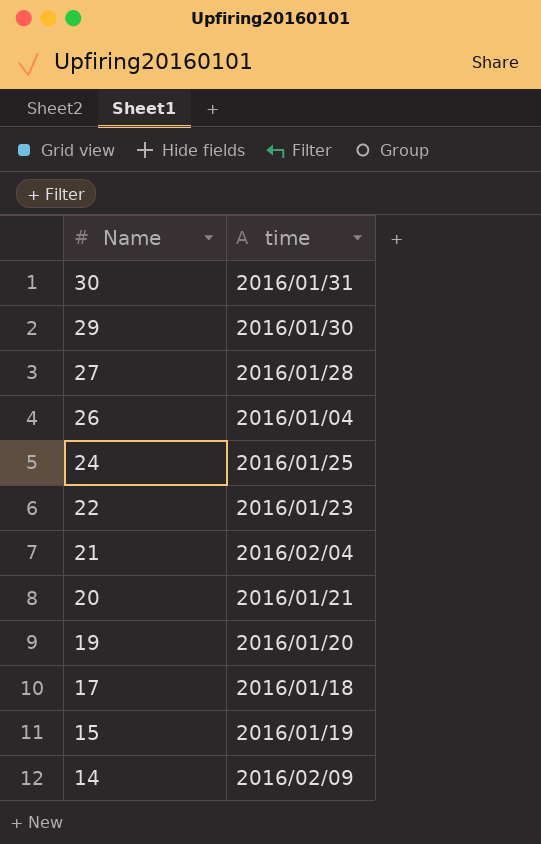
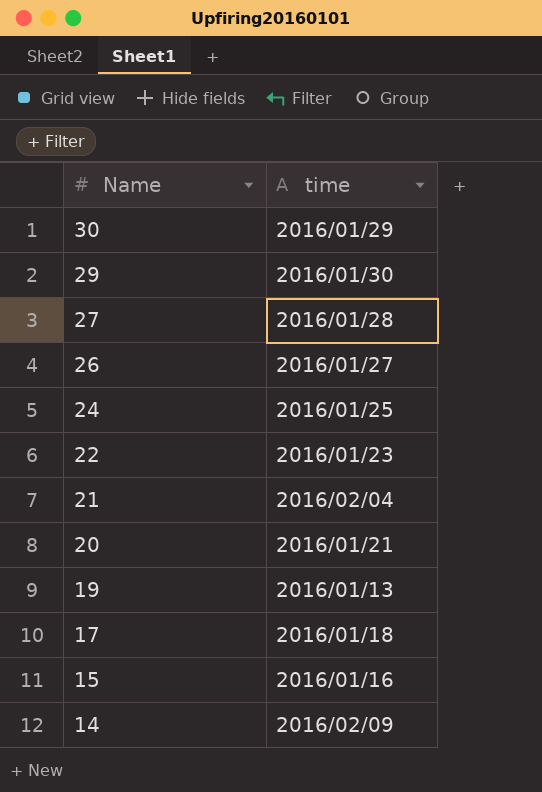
30 | time: 2016/01/31 -> 2016/01/29
26 | time: 2016/01/04 -> 2016/01/27
19 | time: 2016/01/20 -> 2016/01/13
15 | time: 2016/01/19 -> 2016/01/16

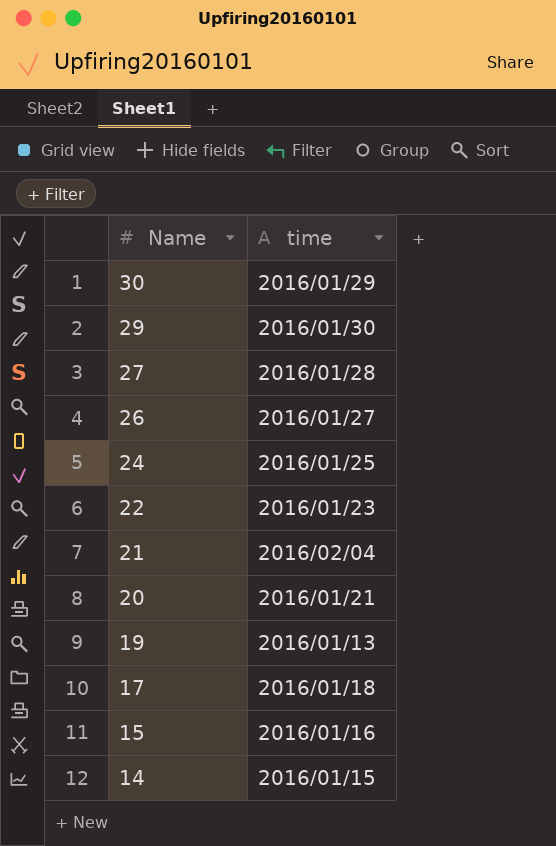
14 | time: 2016/02/09 -> 2016/01/15

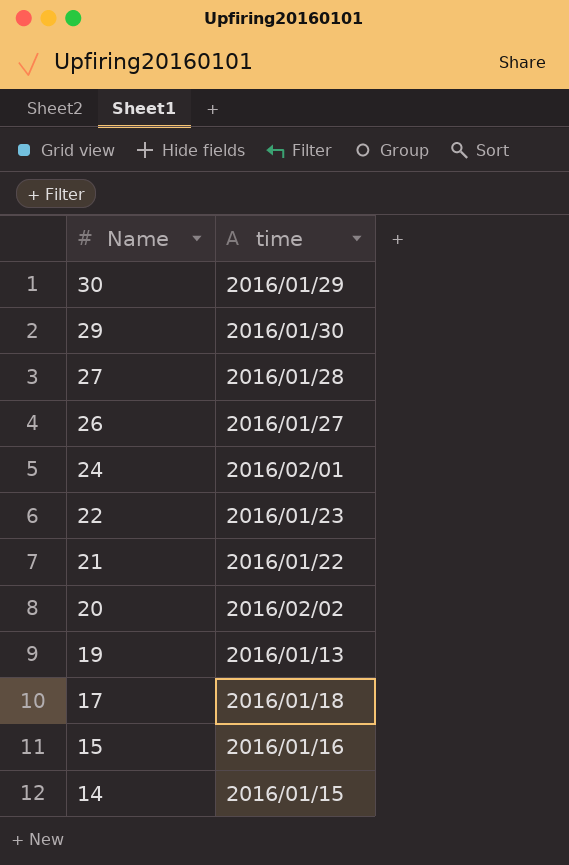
24 | time: 2016/01/25 -> 2016/02/01
21 | time: 2016/02/04 -> 2016/01/22
20 | time: 2016/01/21 -> 2016/02/02

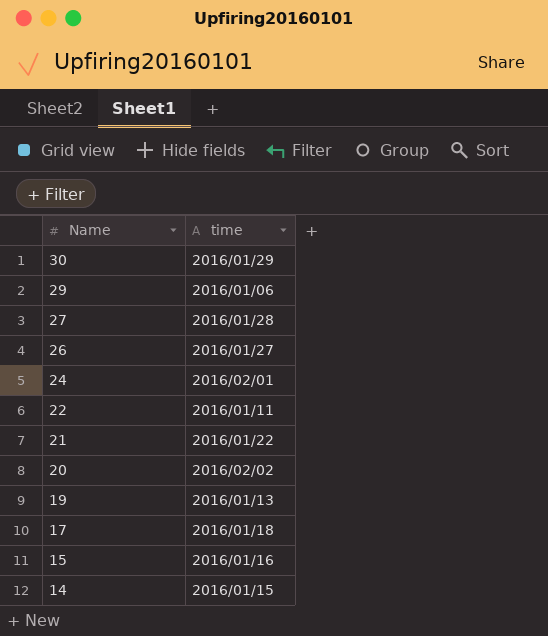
29 | time: 2016/01/30 -> 2016/01/06
22 | time: 2016/01/23 -> 2016/01/11

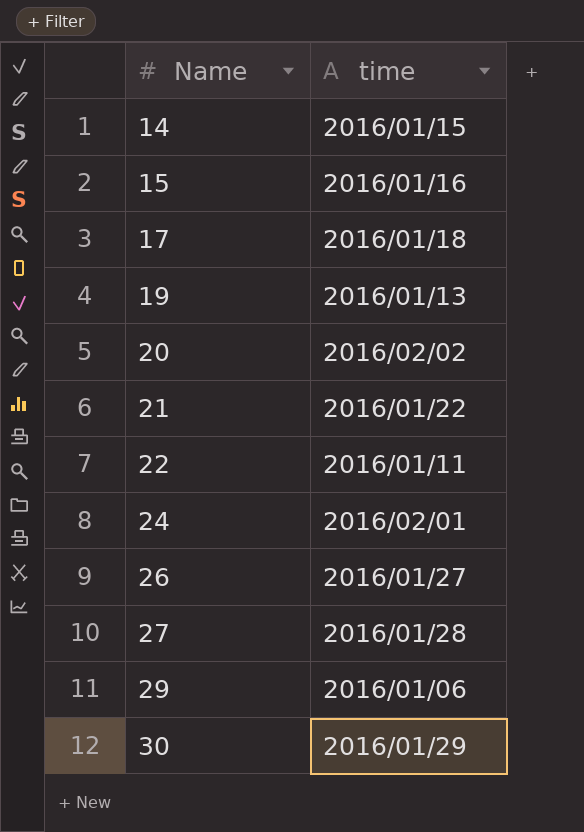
row order: Name descending -> Name ascending

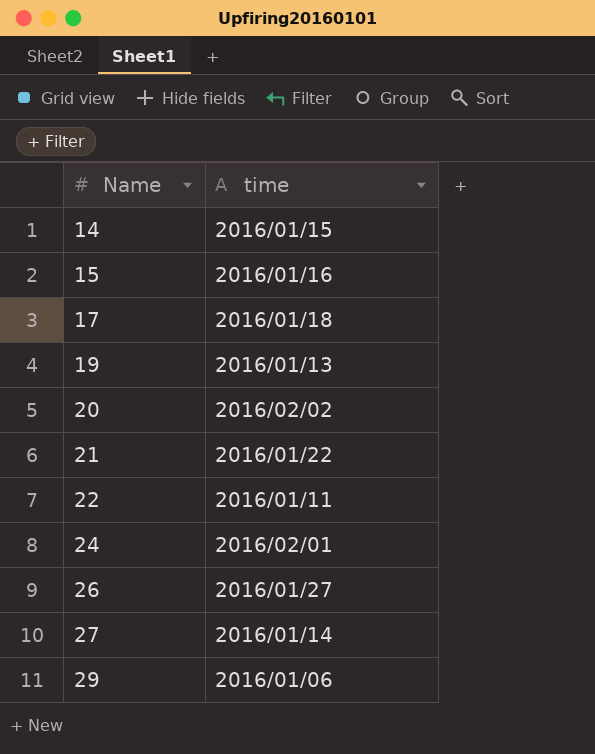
row 30: 2016/01/29 -> none
27 | time: 2016/01/28 -> 2016/01/14

